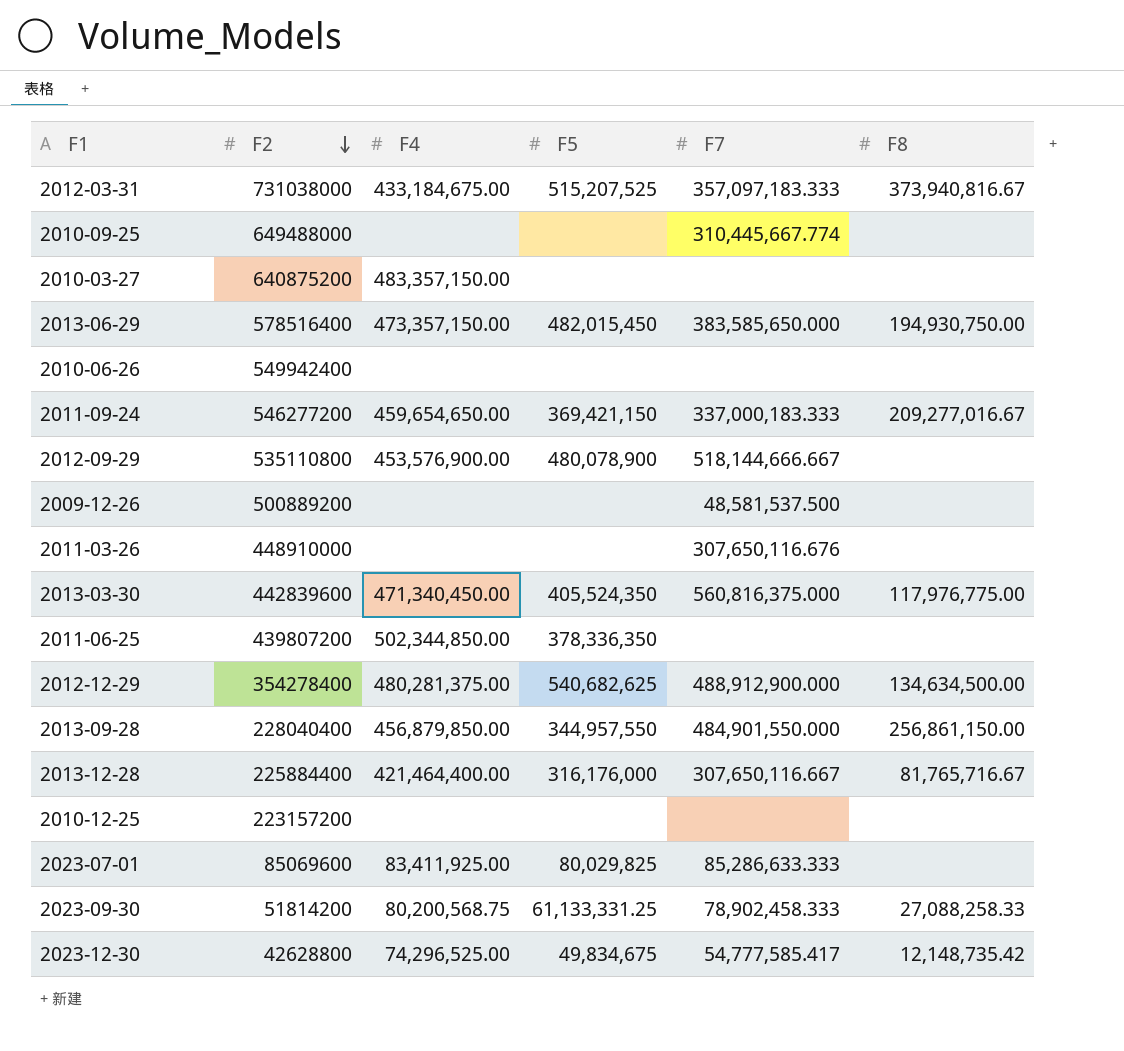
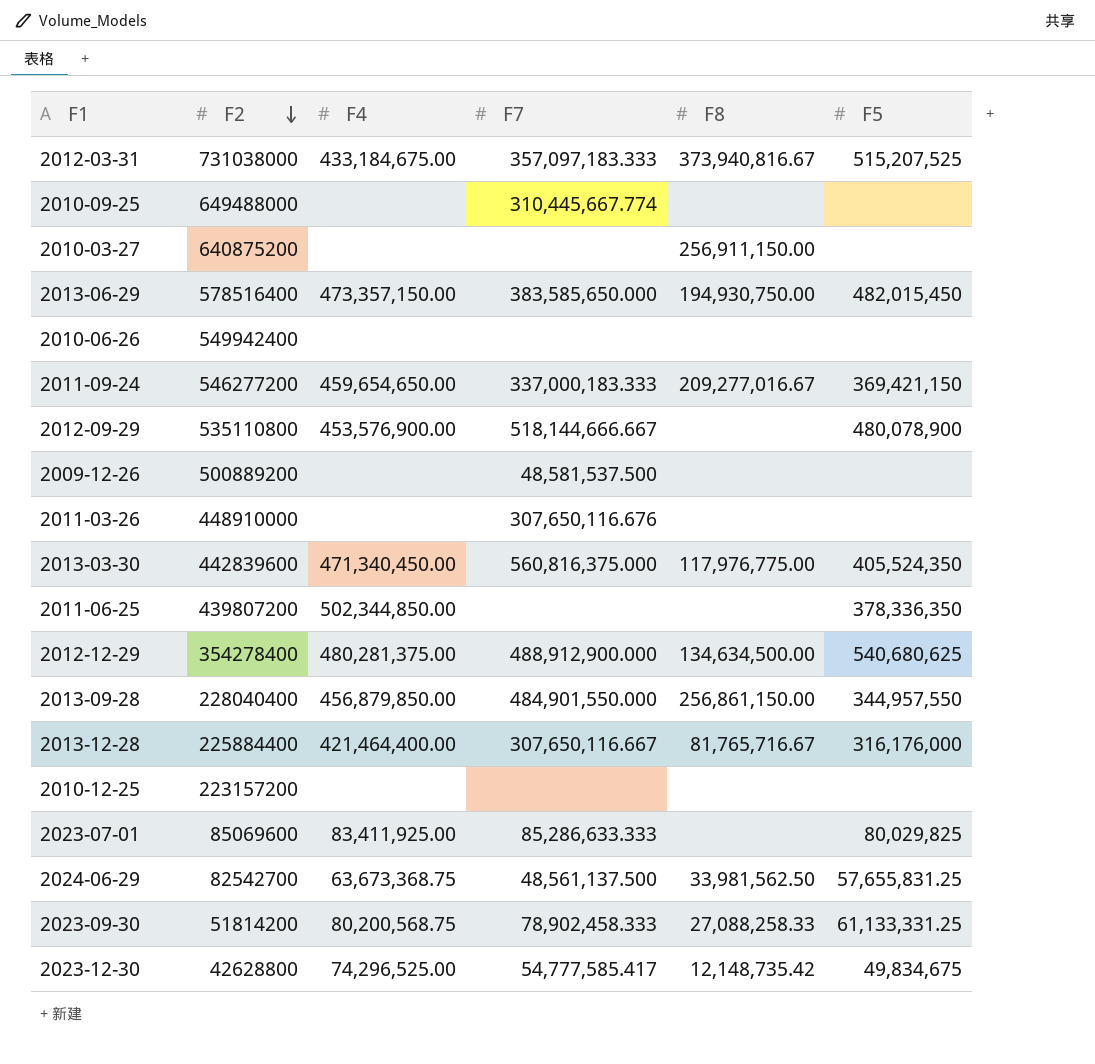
column F5 | position: 4 -> 6
2010-03-27 | F4: 483,357,150.00 -> none
2010-03-27 | F8: none -> 256,911,150.00
2012-12-29 | F5: 540,682,625 -> 540,680,625
row 2024-06-29: none -> 82542700 | 63,673,368.75 | 48,561,137.500 | 33,981,562.50 | 57,655,831.25

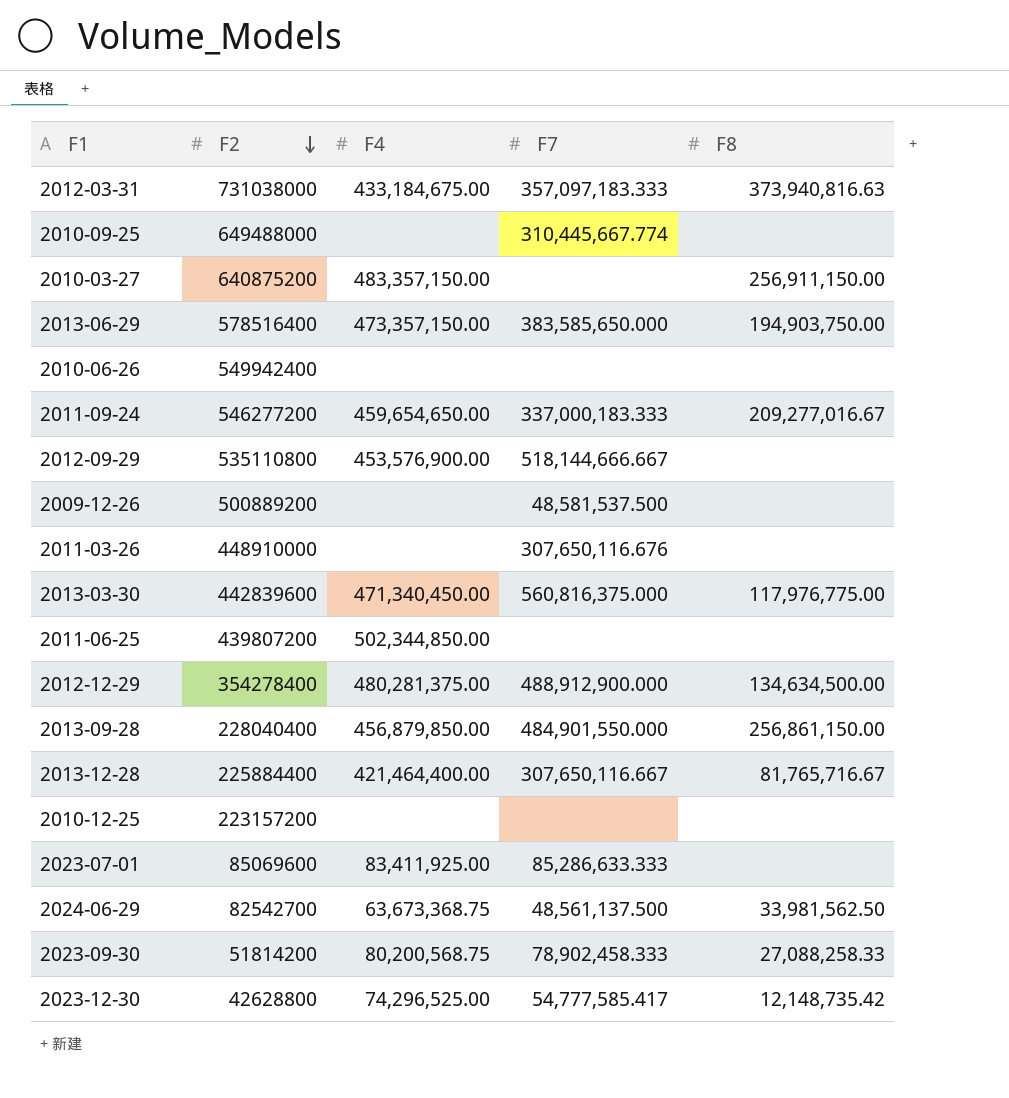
column F5 | position: 6 -> none
2012-03-31 | F8: 373,940,816.67 -> 373,940,816.63
2010-03-27 | F4: none -> 483,357,150.00
2013-06-29 | F8: 194,930,750.00 -> 194,903,750.00

